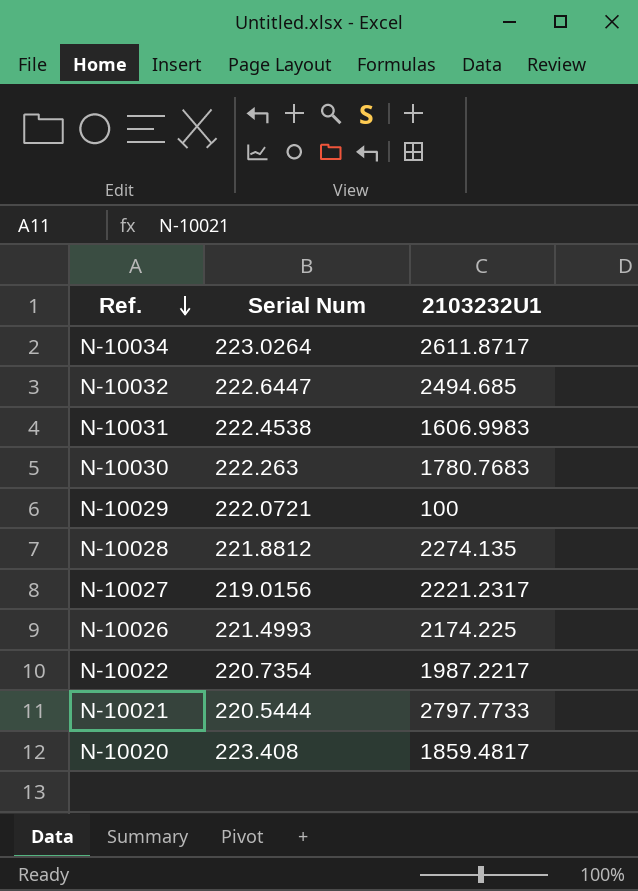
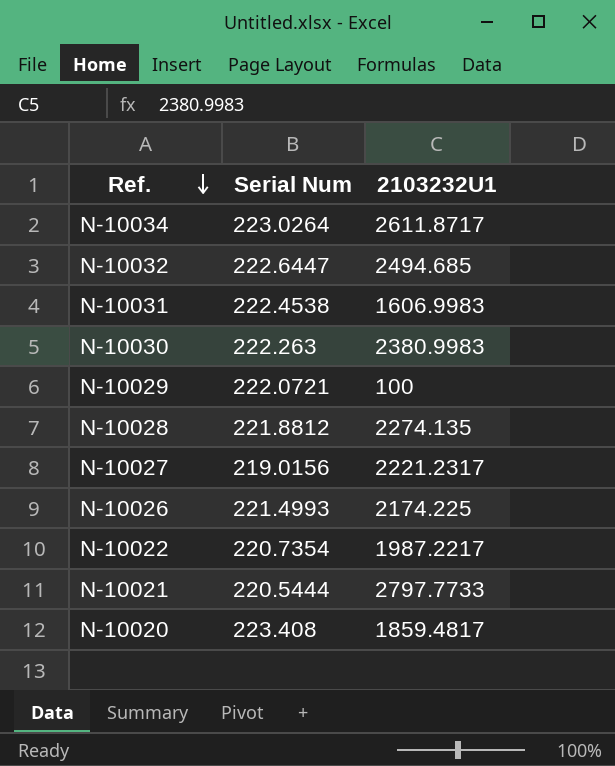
N-10030 | 2103232U1: 1780.7683 -> 2380.9983

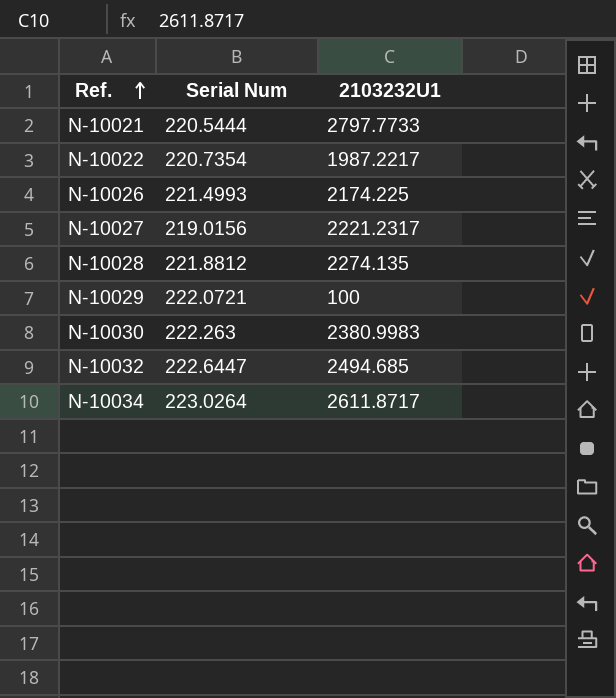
row order: Ref. descending -> Ref. ascending
row N-10031: 222.4538 | 1606.9983 -> none
row N-10020: 223.408 | 1859.4817 -> none

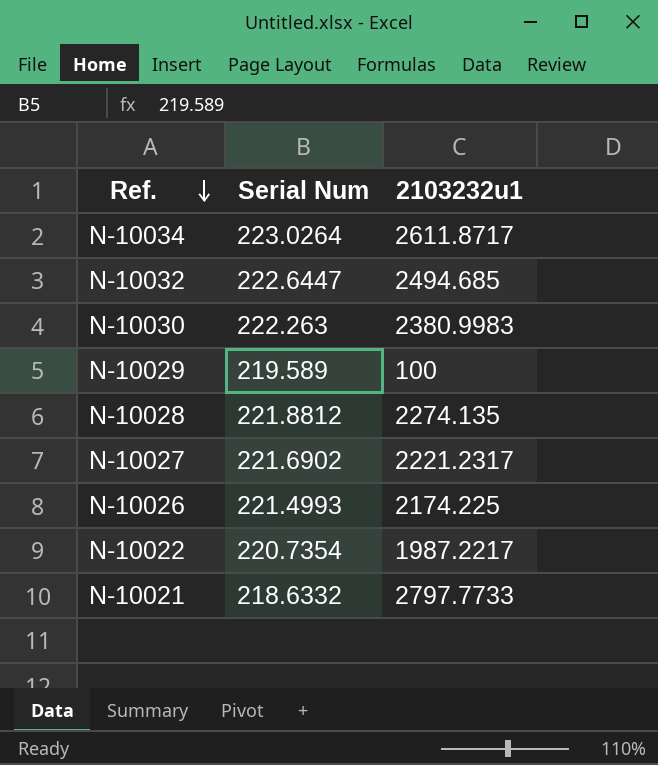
row order: Ref. ascending -> Ref. descending
column name: 2103232U1 -> 2103232u1
N-10029 | Serial Num: 222.0721 -> 219.589
N-10027 | Serial Num: 219.0156 -> 221.6902
N-10021 | Serial Num: 220.5444 -> 218.6332

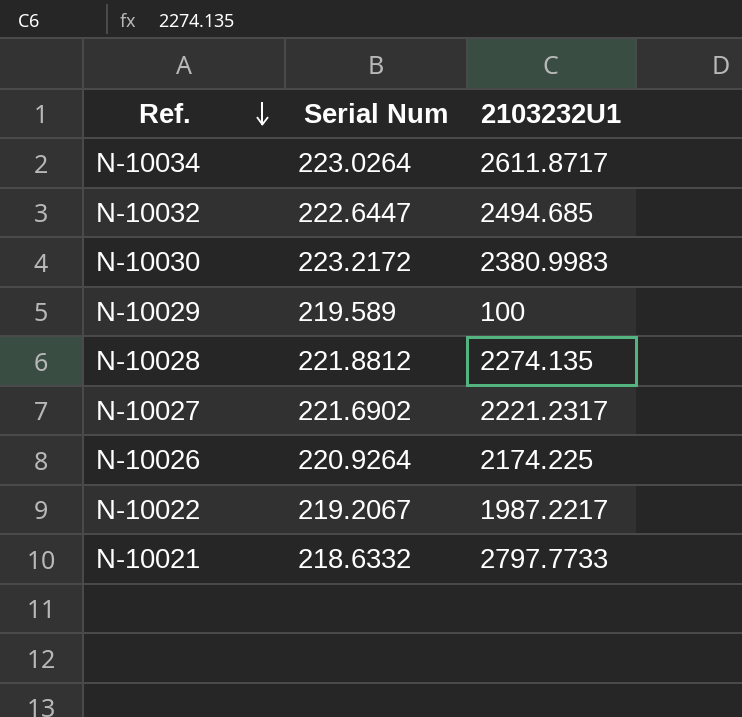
column name: 2103232u1 -> 2103232U1
N-10030 | Serial Num: 222.263 -> 223.2172
N-10026 | Serial Num: 221.4993 -> 220.9264
N-10022 | Serial Num: 220.7354 -> 219.2067

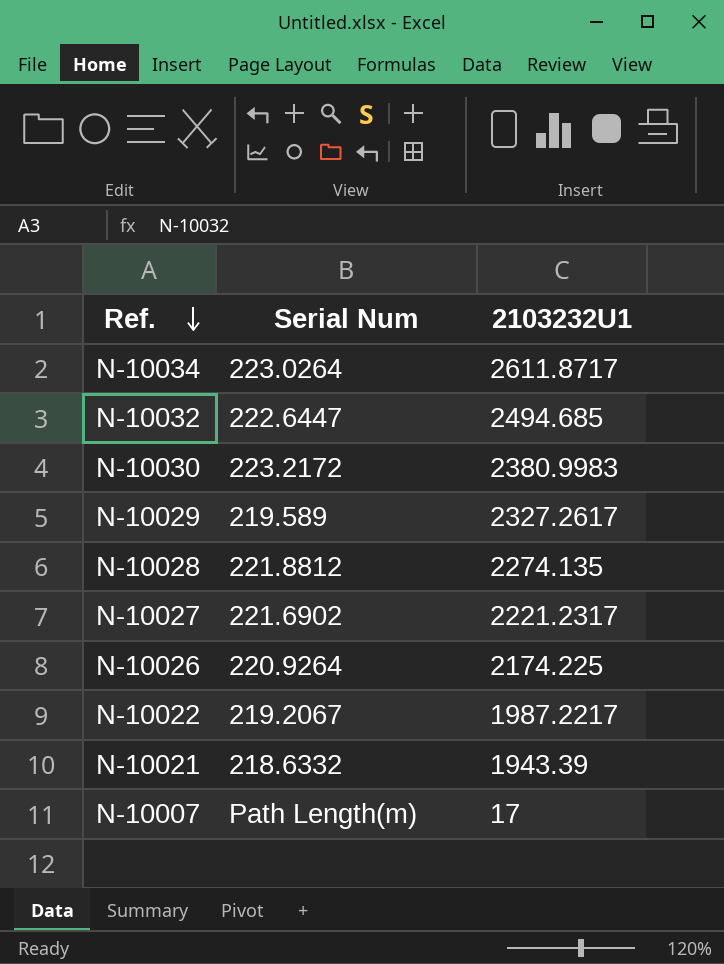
N-10029 | 2103232U1: 100 -> 2327.2617
N-10021 | 2103232U1: 2797.7733 -> 1943.39
row N-10007: none -> Path Length(m) | 17

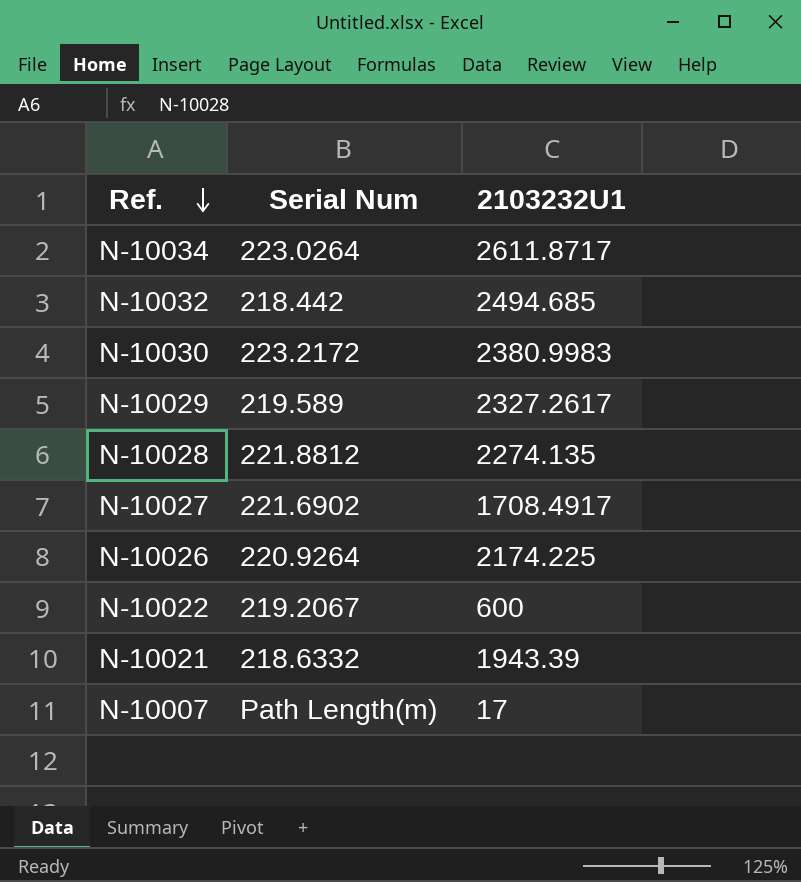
N-10032 | Serial Num: 222.6447 -> 218.442
N-10027 | 2103232U1: 2221.2317 -> 1708.4917
N-10022 | 2103232U1: 1987.2217 -> 600

